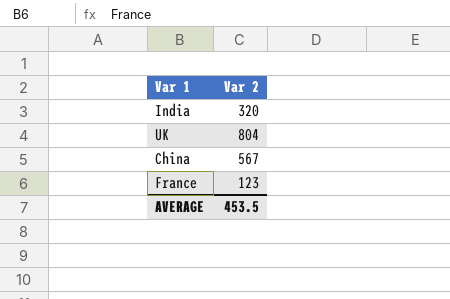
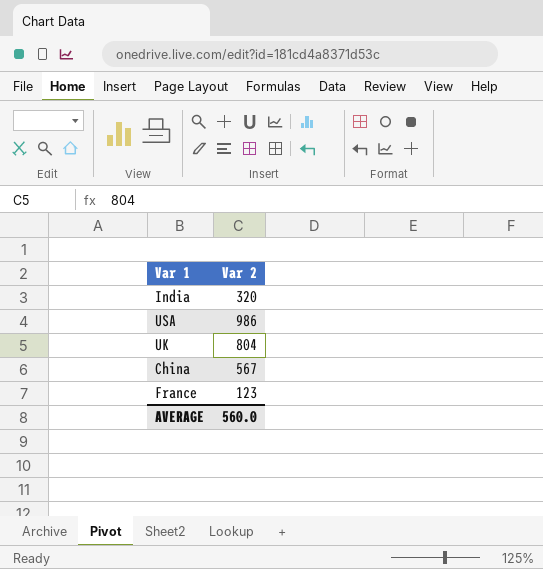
row USA: none -> 986
AVERAGE | Var 2: 453.5 -> 560.0

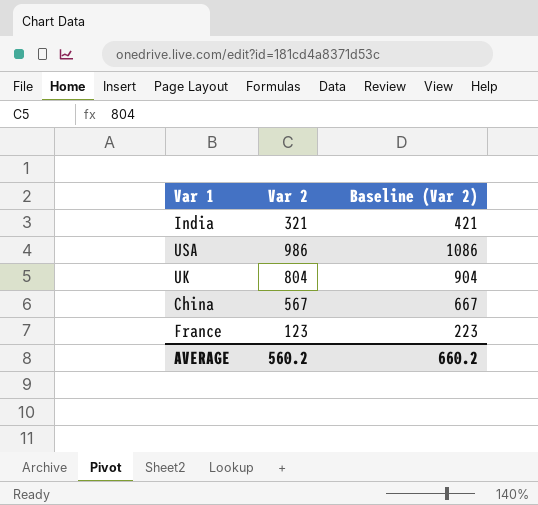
column Baseline (Var 2) | formula: none -> [Var 2] + 100
India | Var 2: 320 -> 321
AVERAGE | Var 2: 560.0 -> 560.2

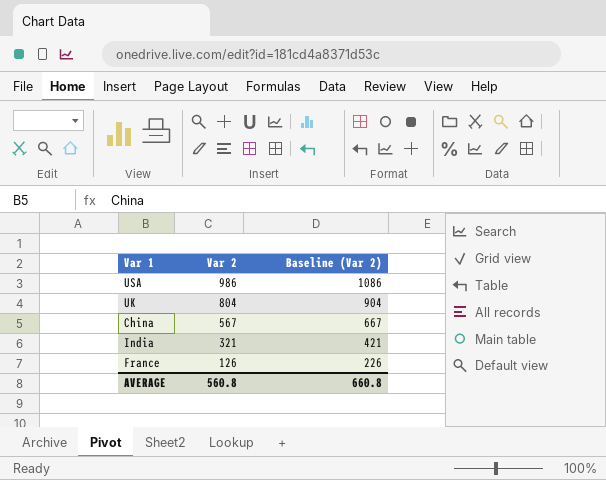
row order: none -> Var 2 descending
France | Var 2: 123 -> 126
France | Baseline (Var 2): 223 -> 226
AVERAGE | Var 2: 560.2 -> 560.8
AVERAGE | Baseline (Var 2): 660.2 -> 660.8

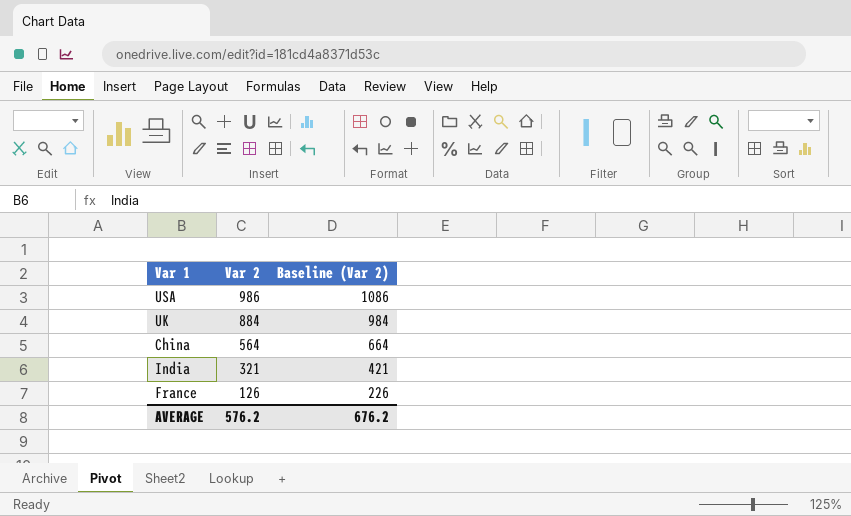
UK | Var 2: 804 -> 884
UK | Baseline (Var 2): 904 -> 984
China | Var 2: 567 -> 564
China | Baseline (Var 2): 667 -> 664
AVERAGE | Var 2: 560.8 -> 576.2
AVERAGE | Baseline (Var 2): 660.8 -> 676.2

